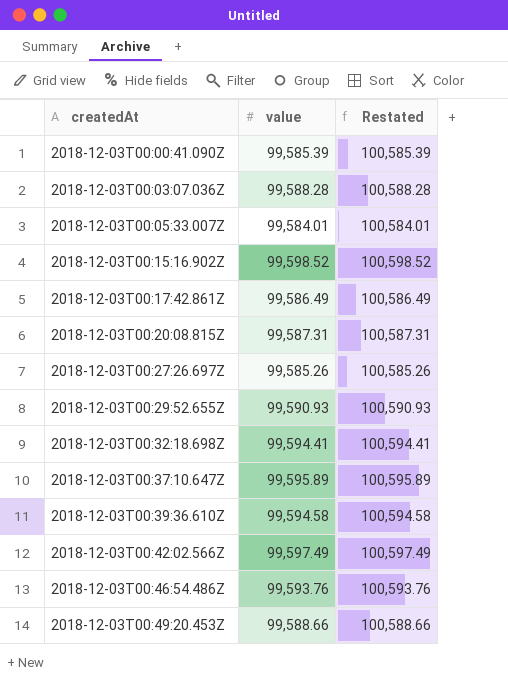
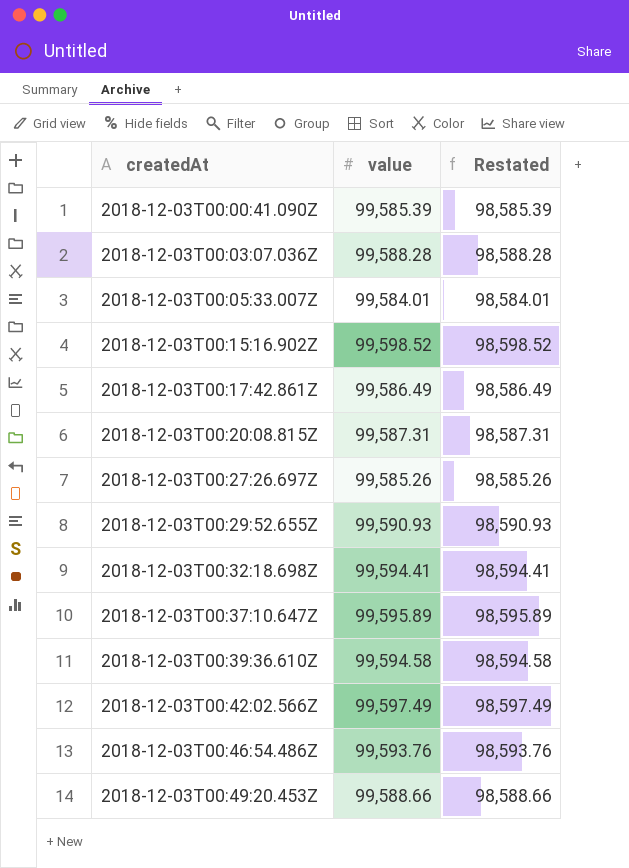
column Restated | formula: [value] + 1000 -> [value] - 1000

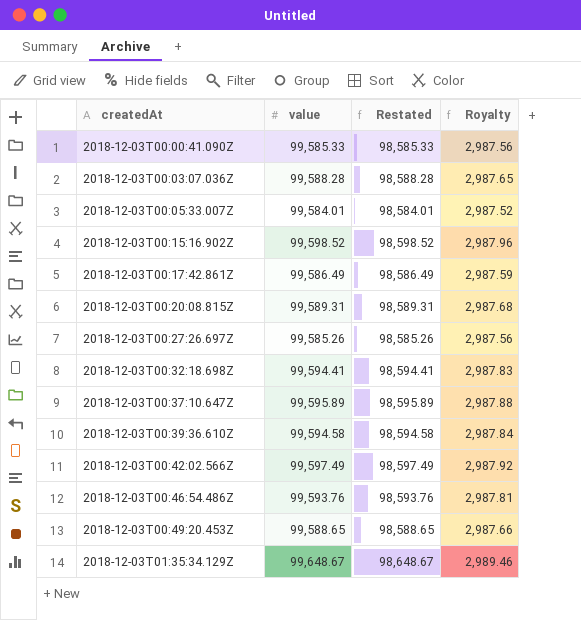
column Royalty | formula: none -> [value] * 0.03
row 2018-12-03T00:29:52.655Z: 99,590.93 | 98,590.93 -> none
2018-12-03T00:00:41.090Z | value: 99,585.39 -> 99,585.33
2018-12-03T00:00:41.090Z | Restated: 98,585.39 -> 98,585.33
2018-12-03T00:20:08.815Z | value: 99,587.31 -> 99,589.31
2018-12-03T00:20:08.815Z | Restated: 98,587.31 -> 98,589.31
2018-12-03T00:49:20.453Z | value: 99,588.66 -> 99,588.65
2018-12-03T00:49:20.453Z | Restated: 98,588.66 -> 98,588.65
row 2018-12-03T01:35:34.129Z: none -> 99,648.67 | 98,648.67 | 2,989.46

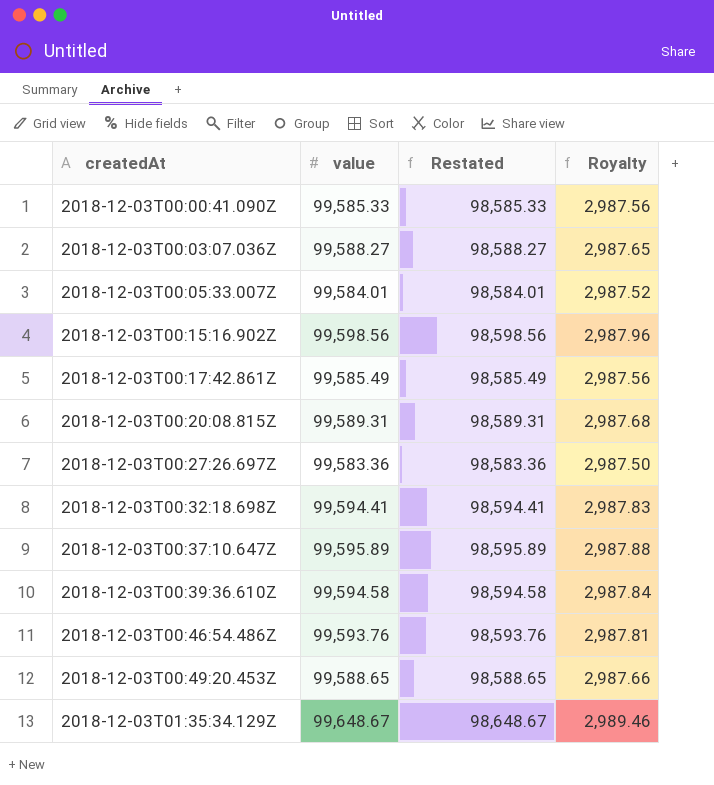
row 2018-12-03T00:42:02.566Z: 99,597.49 | 98,597.49 | 2,987.92 -> none
2018-12-03T00:03:07.036Z | value: 99,588.28 -> 99,588.27
2018-12-03T00:03:07.036Z | Restated: 98,588.28 -> 98,588.27
2018-12-03T00:15:16.902Z | value: 99,598.52 -> 99,598.56
2018-12-03T00:15:16.902Z | Restated: 98,598.52 -> 98,598.56
2018-12-03T00:17:42.861Z | value: 99,586.49 -> 99,585.49
2018-12-03T00:17:42.861Z | Restated: 98,586.49 -> 98,585.49
2018-12-03T00:17:42.861Z | Royalty: 2,987.59 -> 2,987.56
2018-12-03T00:27:26.697Z | value: 99,585.26 -> 99,583.36
2018-12-03T00:27:26.697Z | Restated: 98,585.26 -> 98,583.36
2018-12-03T00:27:26.697Z | Royalty: 2,987.56 -> 2,987.50

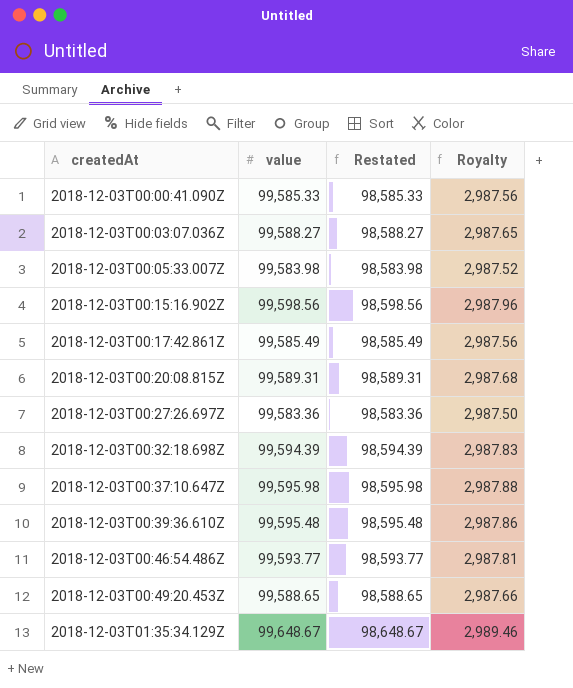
2018-12-03T00:05:33.007Z | value: 99,584.01 -> 99,583.98
2018-12-03T00:05:33.007Z | Restated: 98,584.01 -> 98,583.98
2018-12-03T00:32:18.698Z | value: 99,594.41 -> 99,594.39
2018-12-03T00:32:18.698Z | Restated: 98,594.41 -> 98,594.39
2018-12-03T00:37:10.647Z | value: 99,595.89 -> 99,595.98
2018-12-03T00:37:10.647Z | Restated: 98,595.89 -> 98,595.98
2018-12-03T00:39:36.610Z | value: 99,594.58 -> 99,595.48
2018-12-03T00:39:36.610Z | Restated: 98,594.58 -> 98,595.48
2018-12-03T00:39:36.610Z | Royalty: 2,987.84 -> 2,987.86
2018-12-03T00:46:54.486Z | value: 99,593.76 -> 99,593.77
2018-12-03T00:46:54.486Z | Restated: 98,593.76 -> 98,593.77

